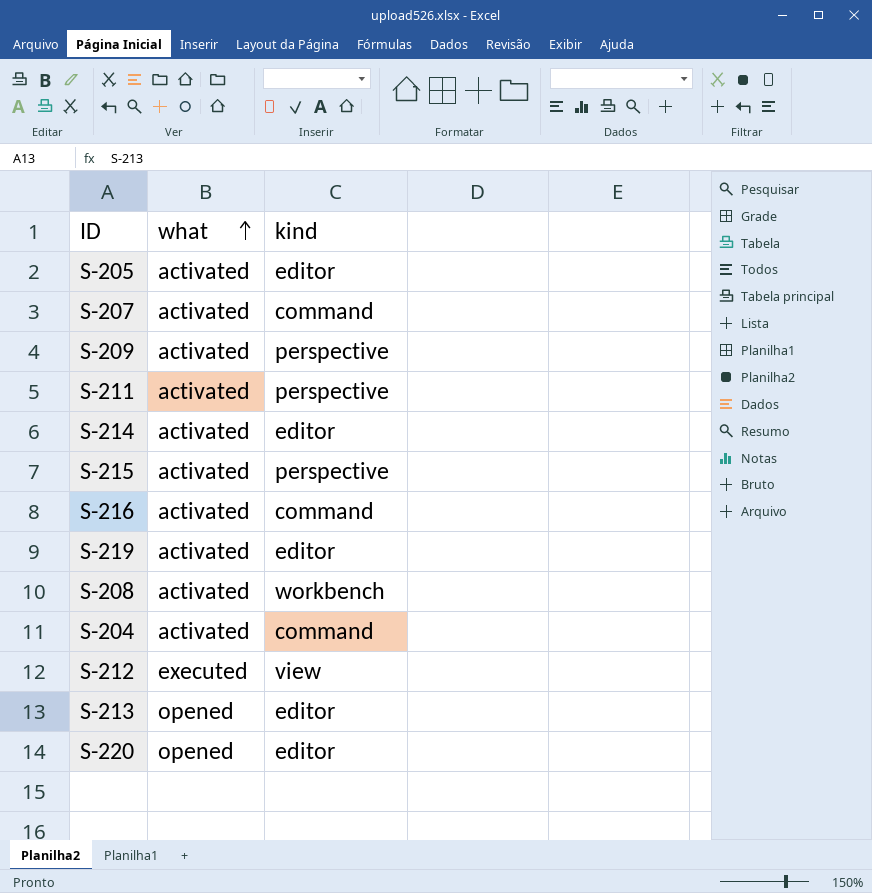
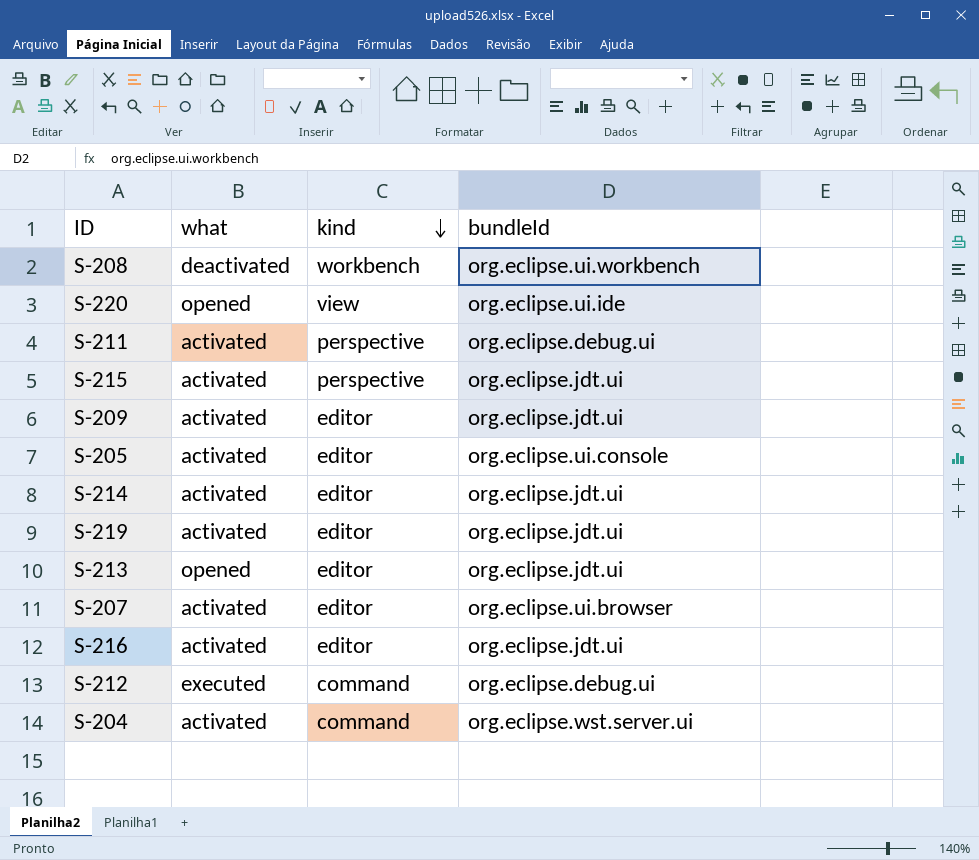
row order: what ascending -> kind descending
column bundleId | position: none -> 4
S-208 | what: activated -> deactivated
S-220 | kind: editor -> view
S-209 | kind: perspective -> editor
S-207 | kind: command -> editor
S-216 | kind: command -> editor
S-212 | kind: view -> command

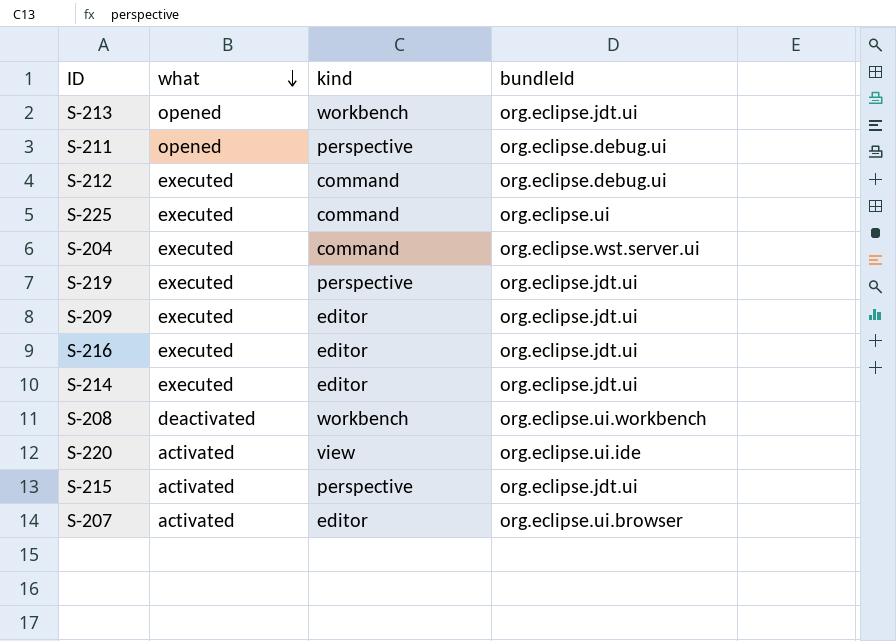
row order: kind descending -> what descending
row S-205: activated | editor | org.eclipse.ui.console -> none
S-213 | kind: editor -> workbench
S-211 | what: activated -> opened
row S-225: none -> executed | command | org.eclipse.ui
S-204 | what: activated -> executed
S-219 | what: activated -> executed
S-219 | kind: editor -> perspective
S-209 | what: activated -> executed
S-216 | what: activated -> executed
S-214 | what: activated -> executed
S-220 | what: opened -> activated

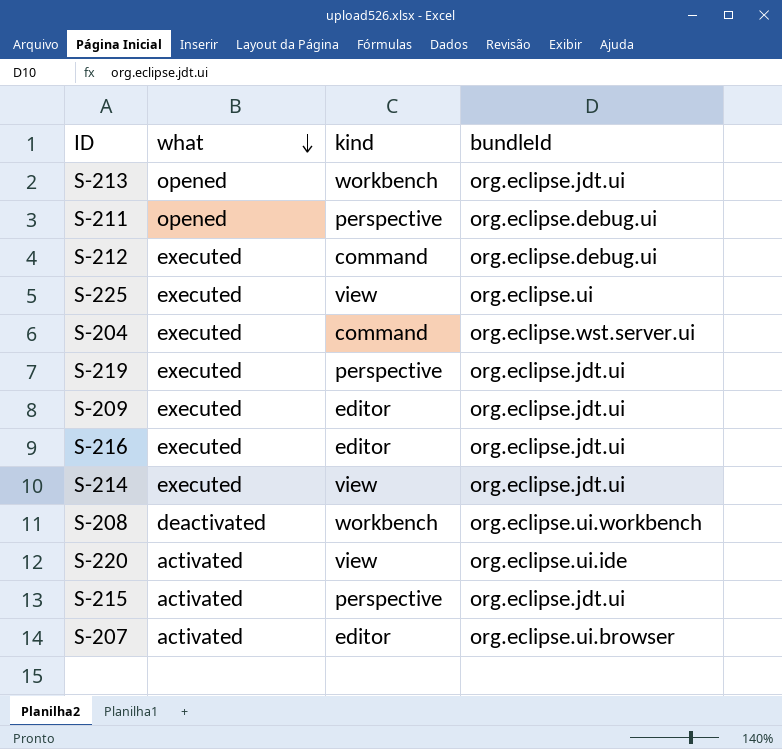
S-225 | kind: command -> view
S-214 | kind: editor -> view

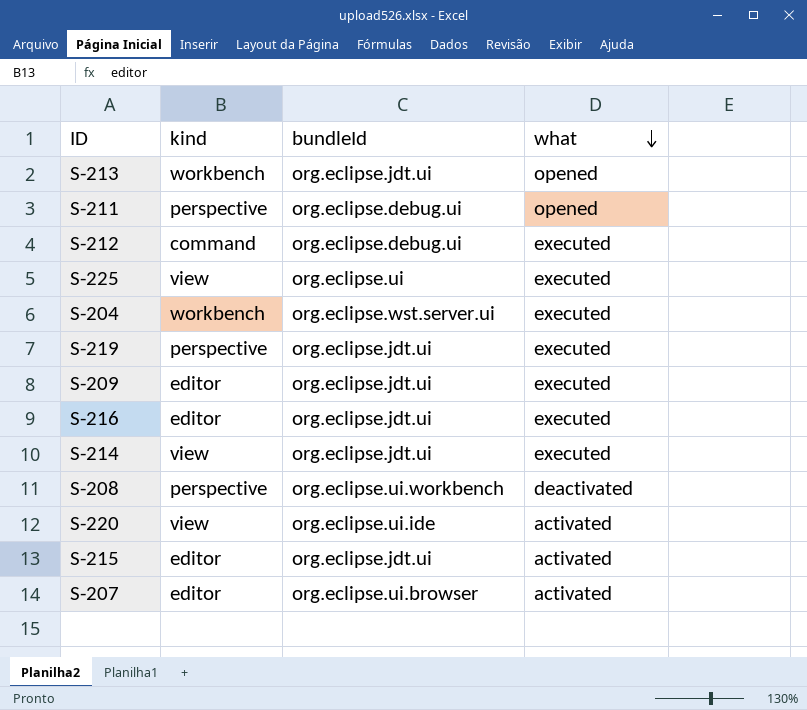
column what | position: 2 -> 4
S-204 | kind: command -> workbench
S-208 | kind: workbench -> perspective
S-215 | kind: perspective -> editor

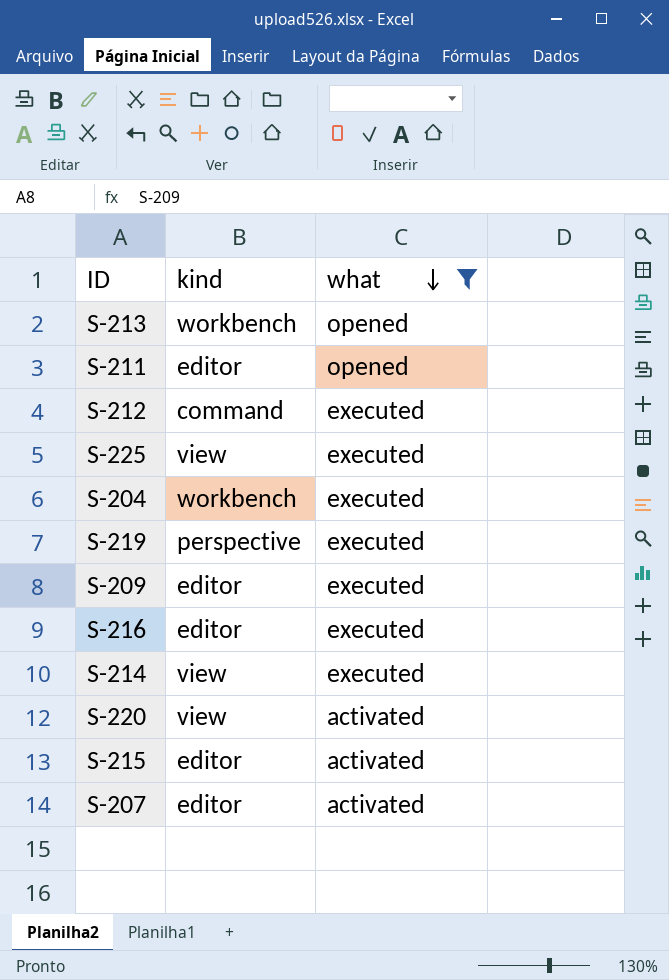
filter: none -> what != deactivated
column bundleId | position: 3 -> none
S-211 | kind: perspective -> editor

